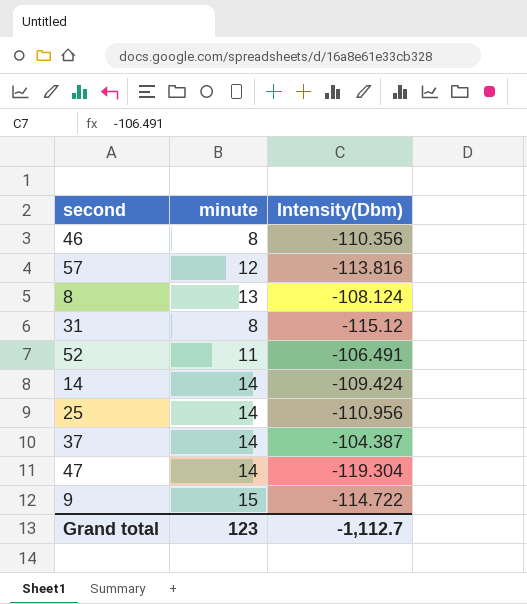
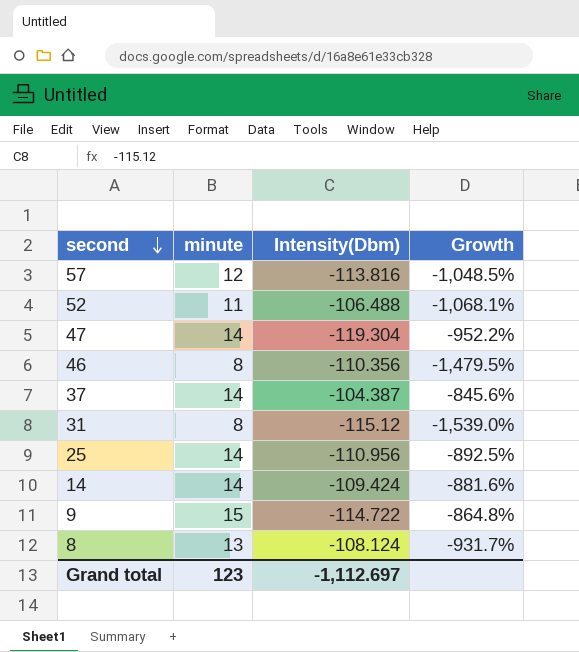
row order: none -> second descending
column Growth | formula: none -> ([Intensity(Dbm)] - [minute]) / [minute]
52 | Intensity(Dbm): -106.491 -> -106.488
Grand total | Intensity(Dbm): -1,112.7 -> -1,112.697

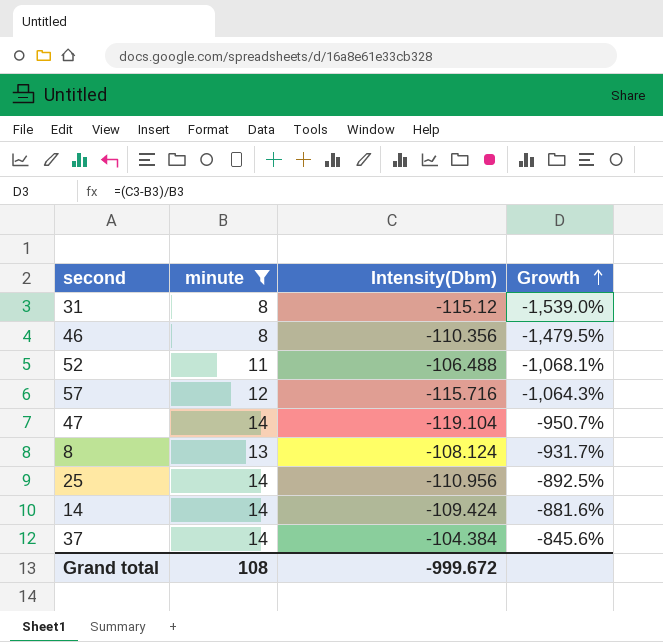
filter: none -> minute != 15
row order: second descending -> Growth ascending
57 | Intensity(Dbm): -113.816 -> -115.716
57 | Growth: -1,048.5% -> -1,064.3%
47 | Intensity(Dbm): -119.304 -> -119.104
47 | Growth: -952.2% -> -950.7%
37 | Intensity(Dbm): -104.387 -> -104.384
Grand total | minute: 123 -> 108
Grand total | Intensity(Dbm): -1,112.697 -> -999.672

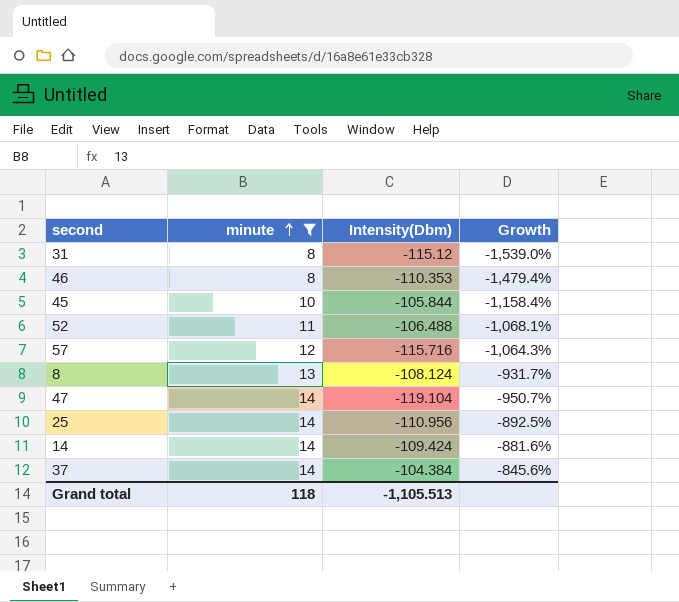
row order: Growth ascending -> minute ascending
46 | Intensity(Dbm): -110.356 -> -110.353
46 | Growth: -1,479.5% -> -1,479.4%
row 45: none -> 10 | -105.844 | -1,158.4%
Grand total | minute: 108 -> 118
Grand total | Intensity(Dbm): -999.672 -> -1,105.513

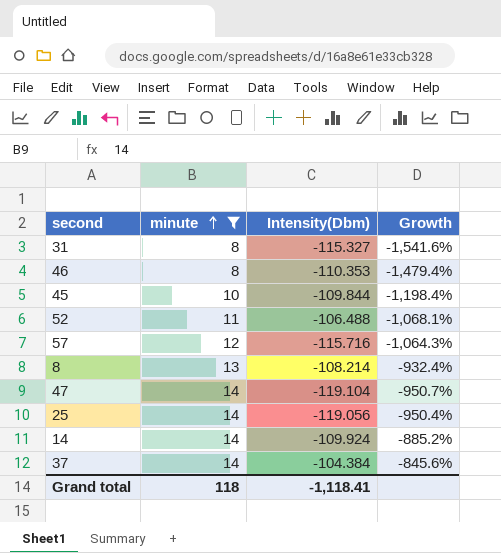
31 | Intensity(Dbm): -115.12 -> -115.327
31 | Growth: -1,539.0% -> -1,541.6%
45 | Intensity(Dbm): -105.844 -> -109.844
45 | Growth: -1,158.4% -> -1,198.4%
8 | Intensity(Dbm): -108.124 -> -108.214
8 | Growth: -931.7% -> -932.4%
25 | Intensity(Dbm): -110.956 -> -119.056
25 | Growth: -892.5% -> -950.4%
14 | Intensity(Dbm): -109.424 -> -109.924
14 | Growth: -881.6% -> -885.2%
Grand total | Intensity(Dbm): -1,105.513 -> -1,118.41

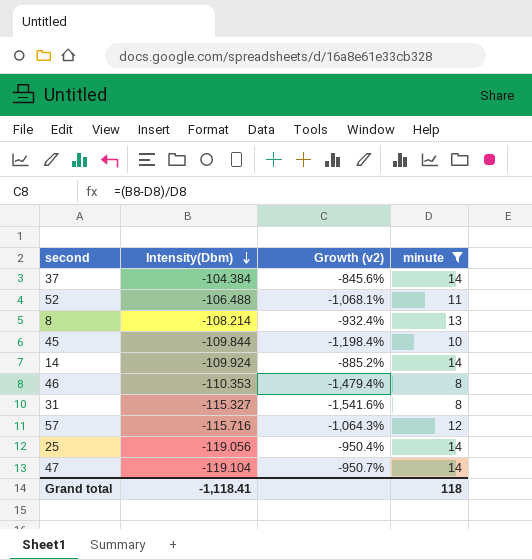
row order: minute ascending -> Intensity(Dbm) descending
column name: Growth -> Growth (v2)
column minute | position: 2 -> 4

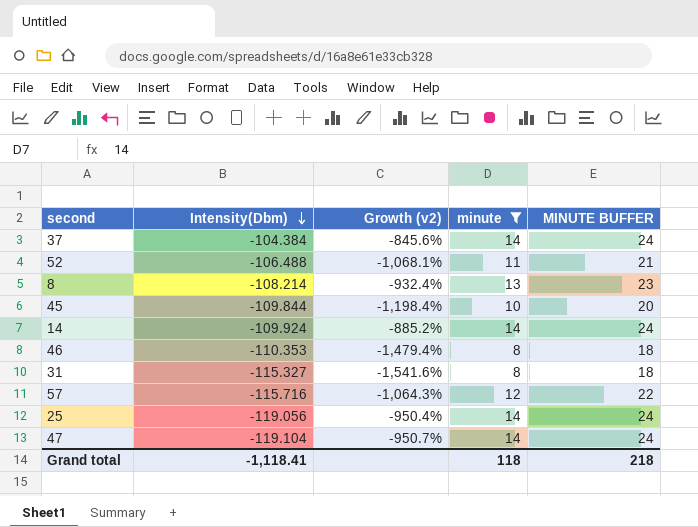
column MINUTE BUFFER | formula: none -> [minute] + 10

